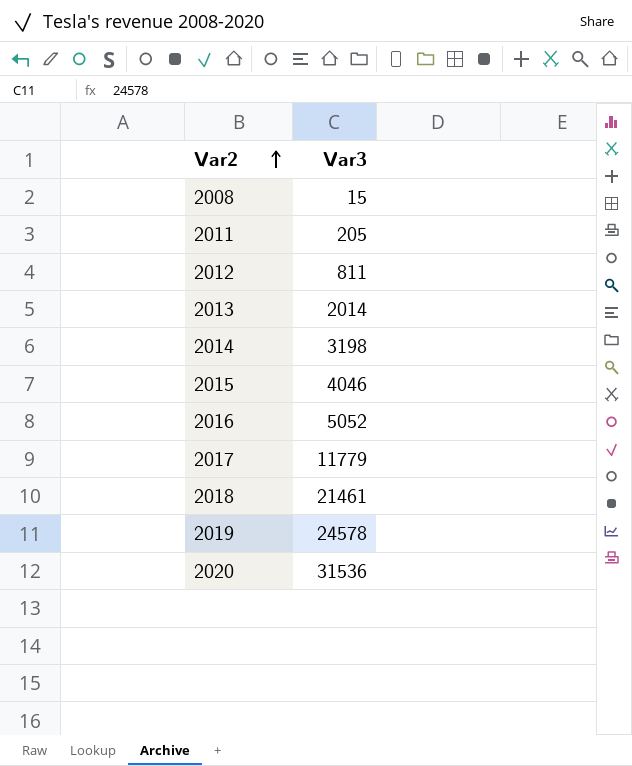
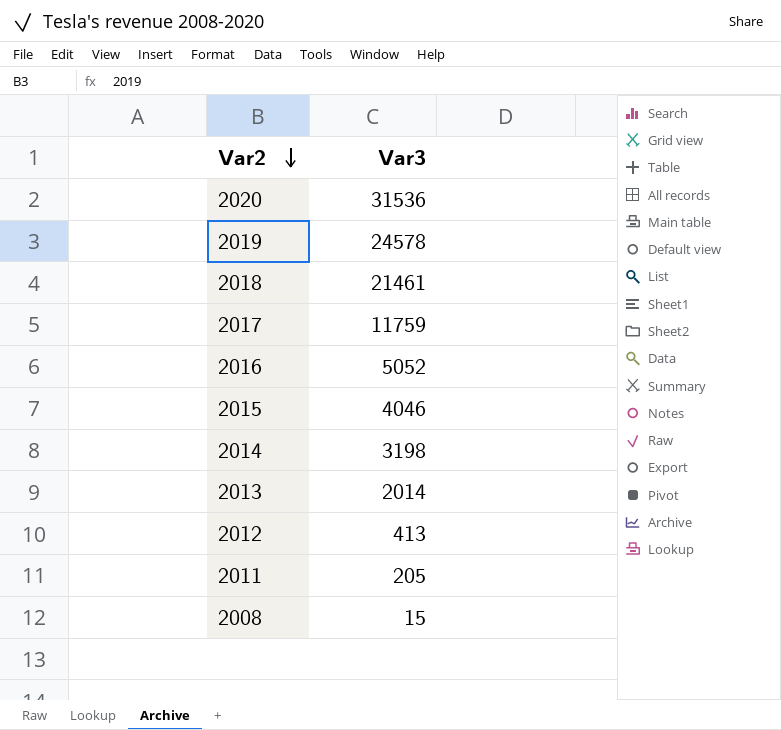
row order: Var2 ascending -> Var2 descending
2017 | Var3: 11779 -> 11759
2012 | Var3: 811 -> 413

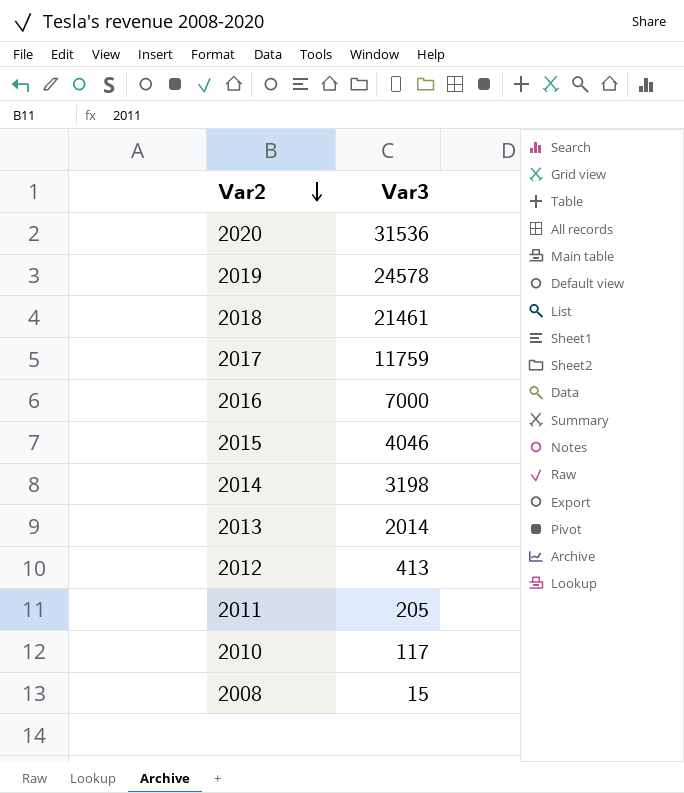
2016 | Var3: 5052 -> 7000
row 2010: none -> 117

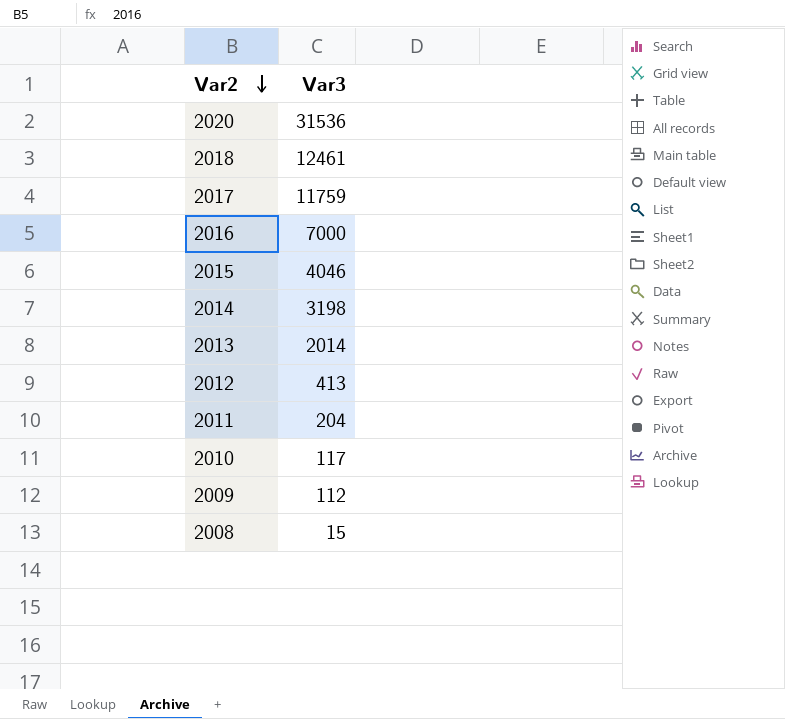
row 2019: 24578 -> none
2018 | Var3: 21461 -> 12461
2011 | Var3: 205 -> 204
row 2009: none -> 112

